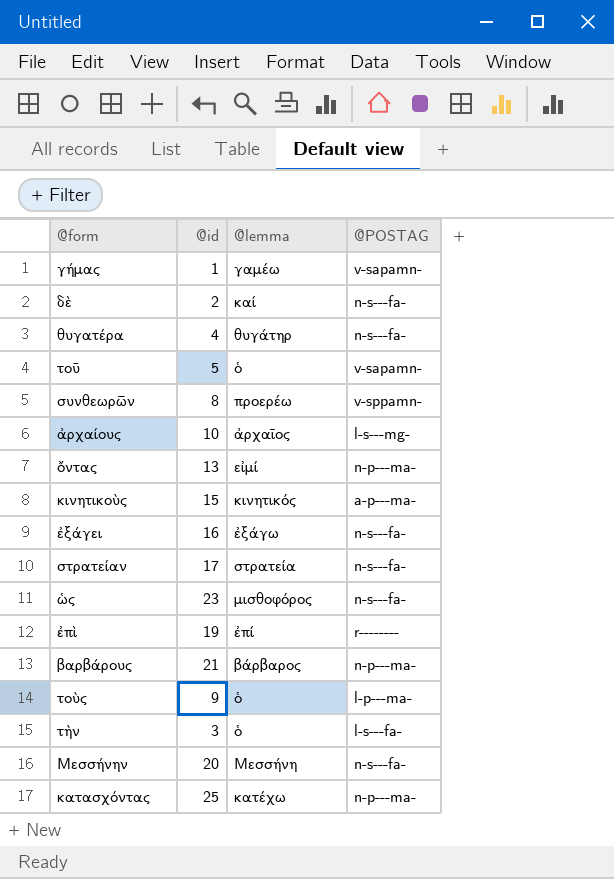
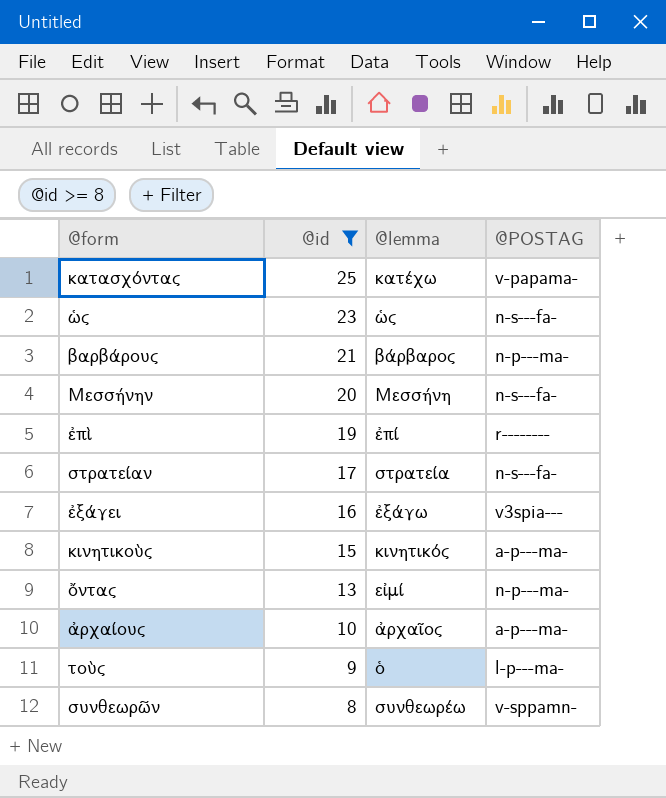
filter: none -> @id >= 8
row order: none -> @id descending
κατασχόντας | @POSTAG: n-p---ma- -> v-papama-
ὡς | @lemma: μισθοφόρος -> ὡς
ἐξάγει | @POSTAG: n-s---fa- -> v3spia---
ἀρχαίους | @POSTAG: l-s---mg- -> a-p---ma-
συνθεωρῶν | @lemma: προερέω -> συνθεωρέω

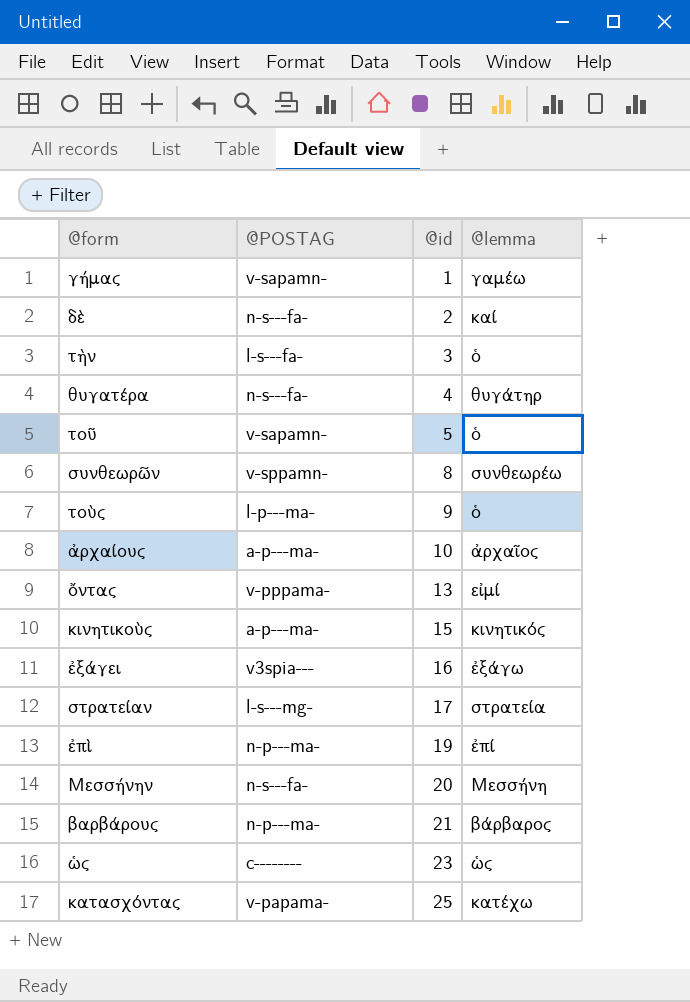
filter: @id >= 8 -> none
row order: @id descending -> @id ascending
column @POSTAG | position: 4 -> 2
ὄντας | @POSTAG: n-p---ma- -> v-pppama-
στρατείαν | @POSTAG: n-s---fa- -> l-s---mg-
ἐπὶ | @POSTAG: r-------- -> n-p---ma-
ὡς | @POSTAG: n-s---fa- -> c--------

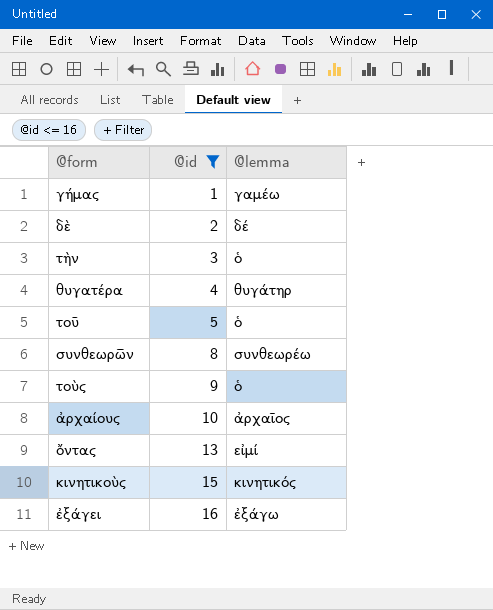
filter: none -> @id <= 16
column @POSTAG | position: 2 -> none
δὲ | @lemma: καί -> δέ

